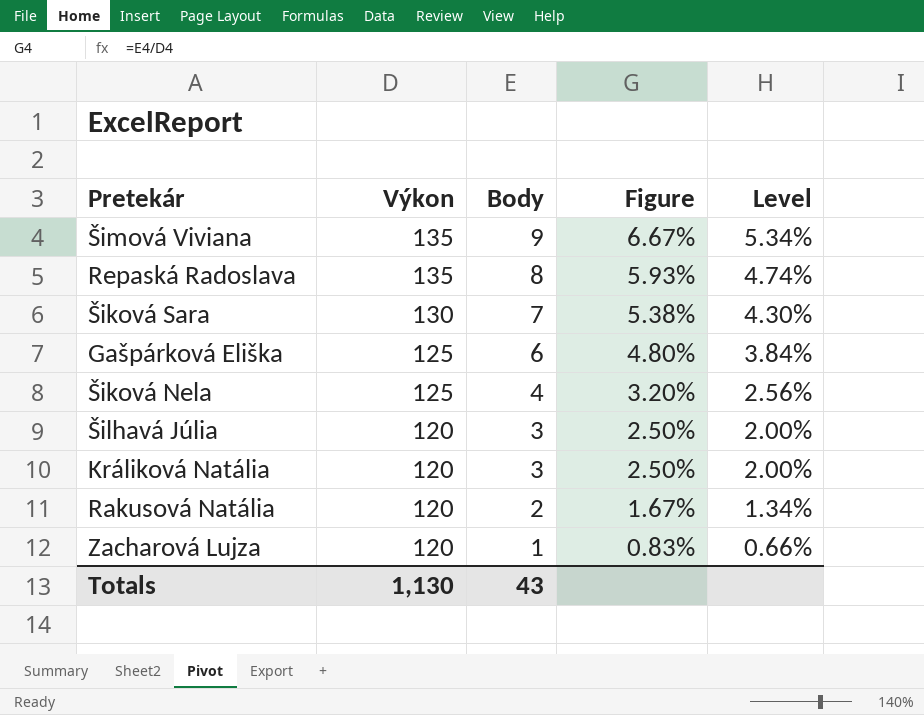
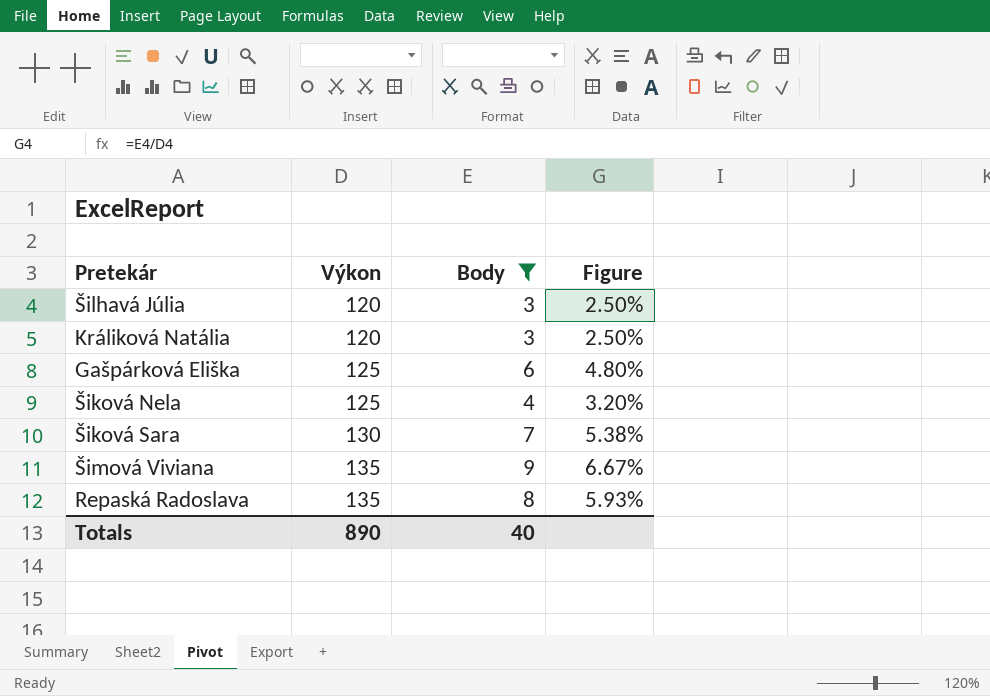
filter: none -> Body >= 3
row order: Výkon descending -> Výkon ascending
column Level | formula: [Figure] * 0.8 -> none
Totals | Výkon: 1,130 -> 890
Totals | Body: 43 -> 40

